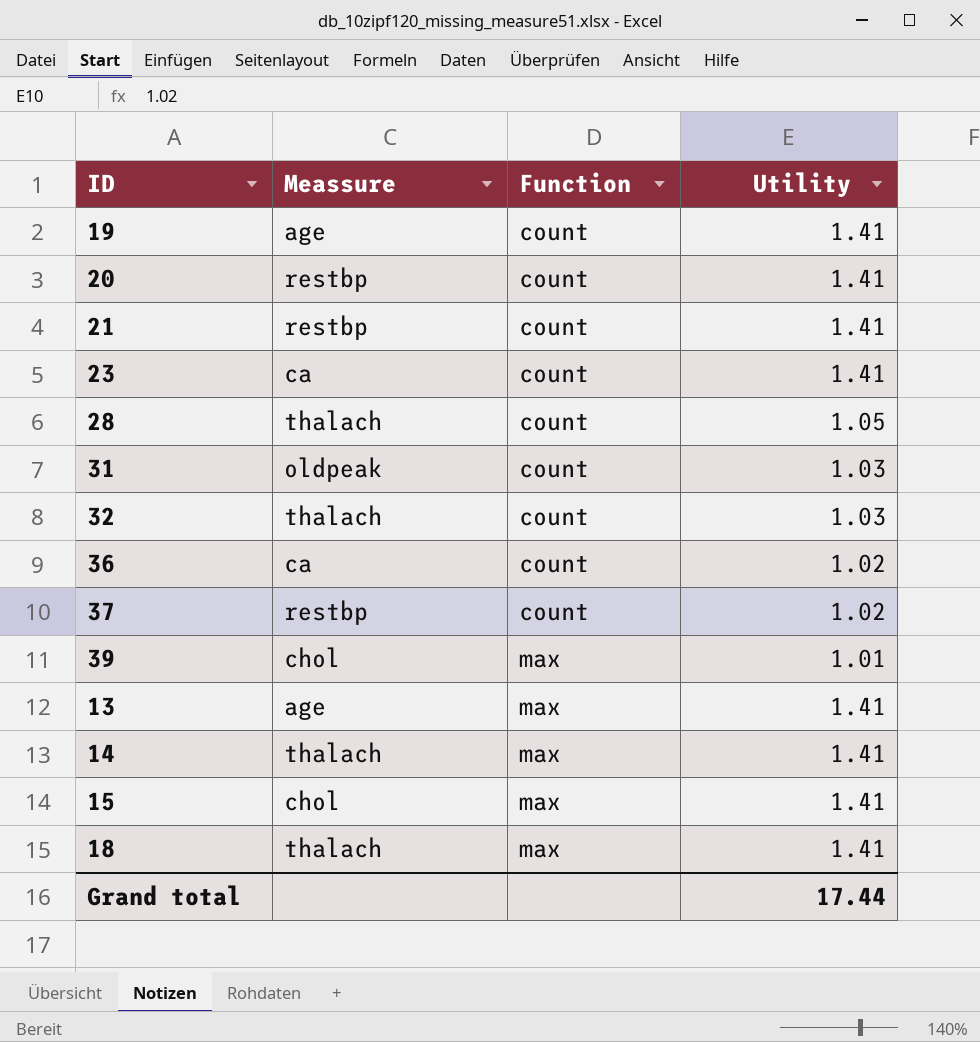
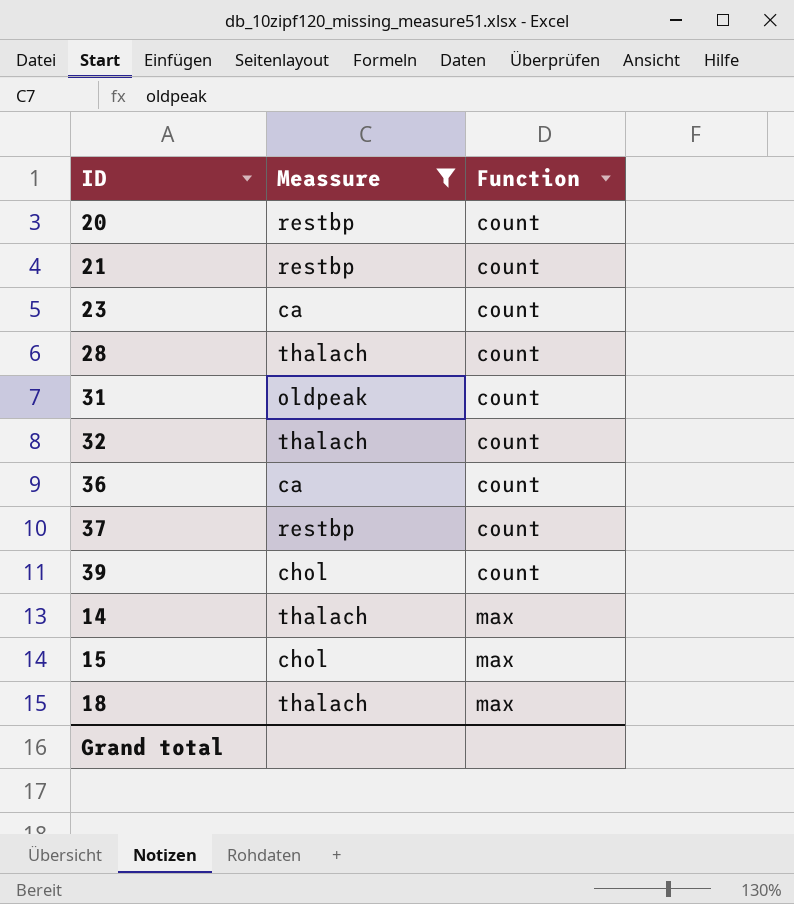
filter: none -> Meassure != age
column Utility | position: 4 -> none
39 | Function: max -> count

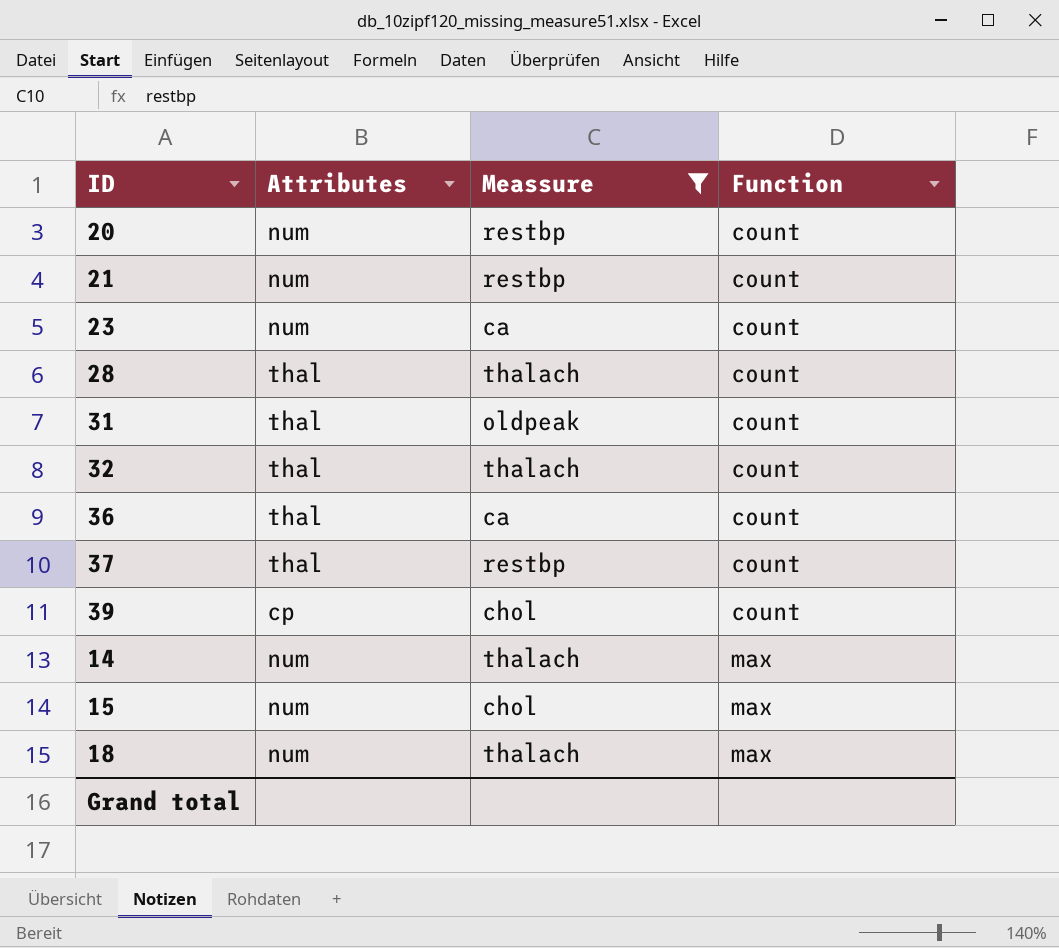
column Attributes | position: none -> 2

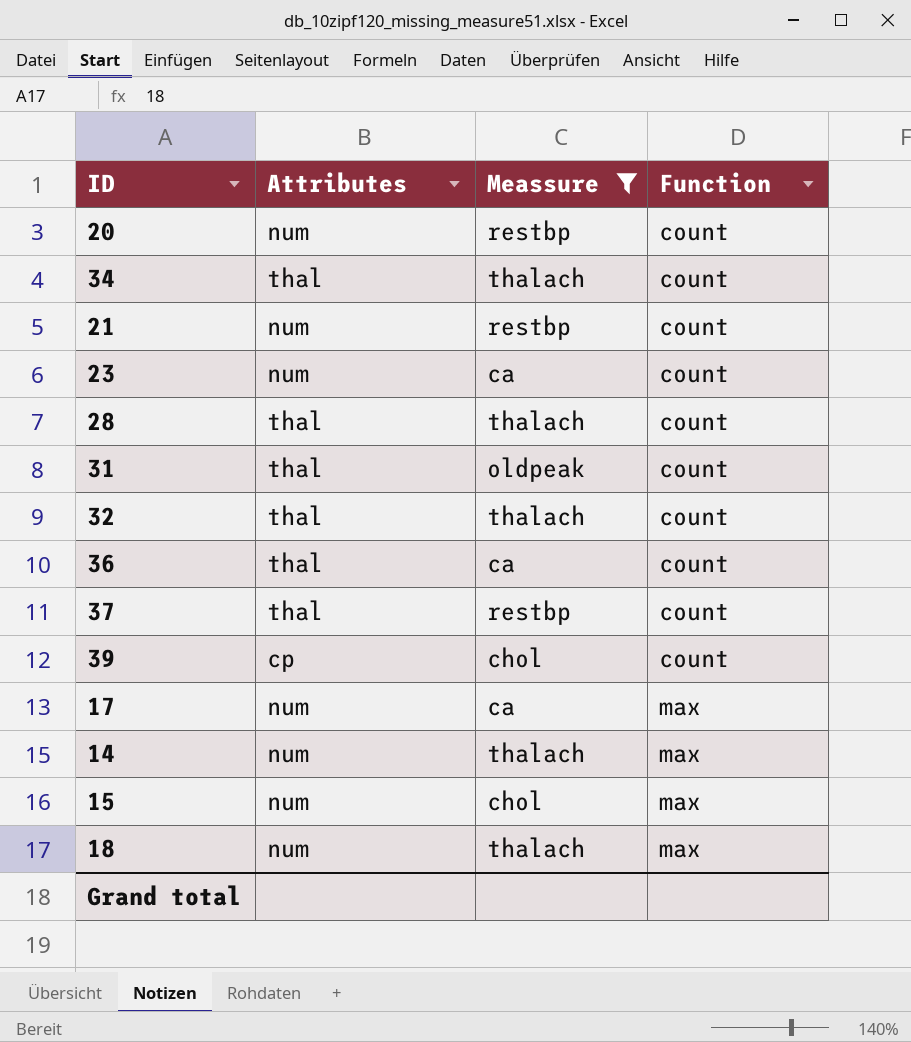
row 34: none -> thal | thalach | count
row 17: none -> num | ca | max

